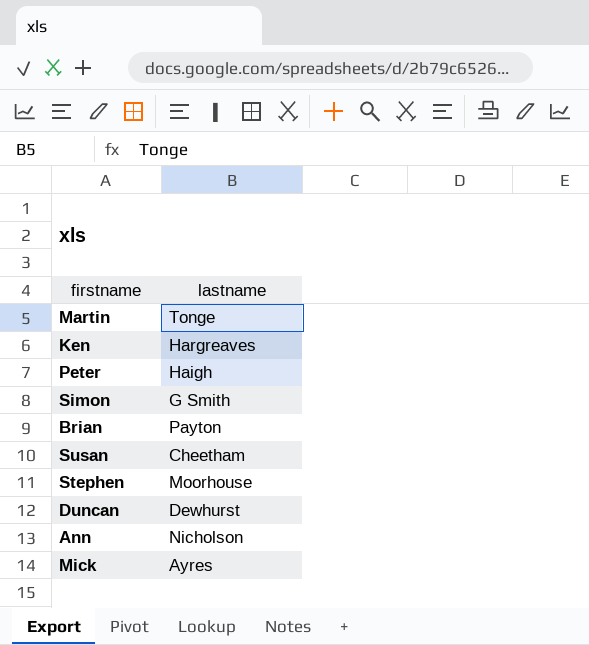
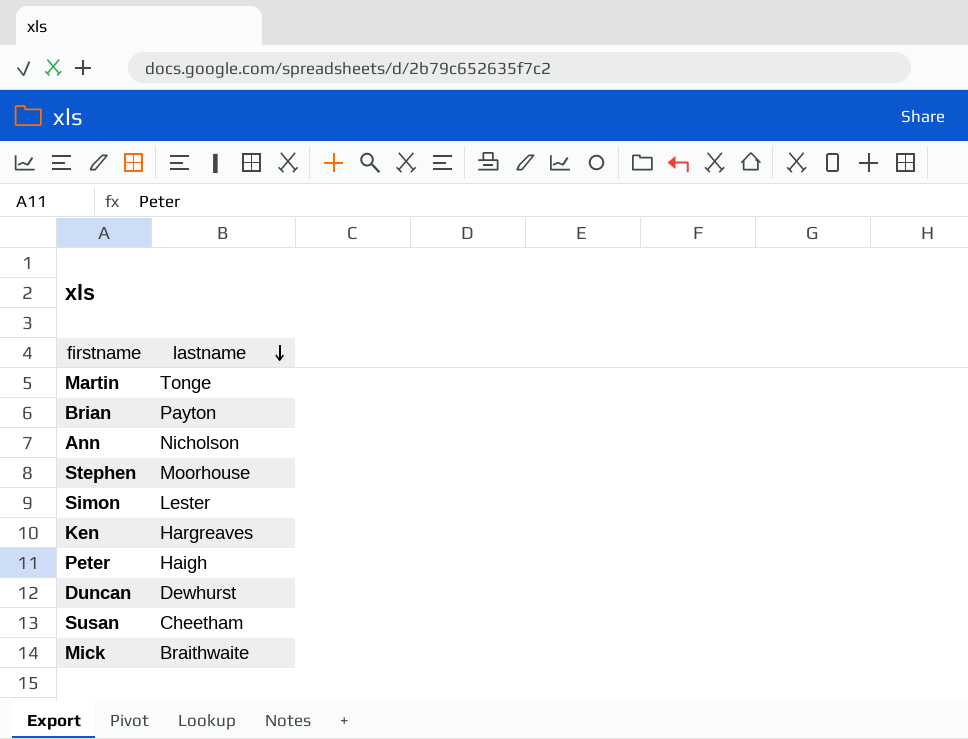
row order: none -> lastname descending
Simon | lastname: G Smith -> Lester
Mick | lastname: Ayres -> Braithwaite

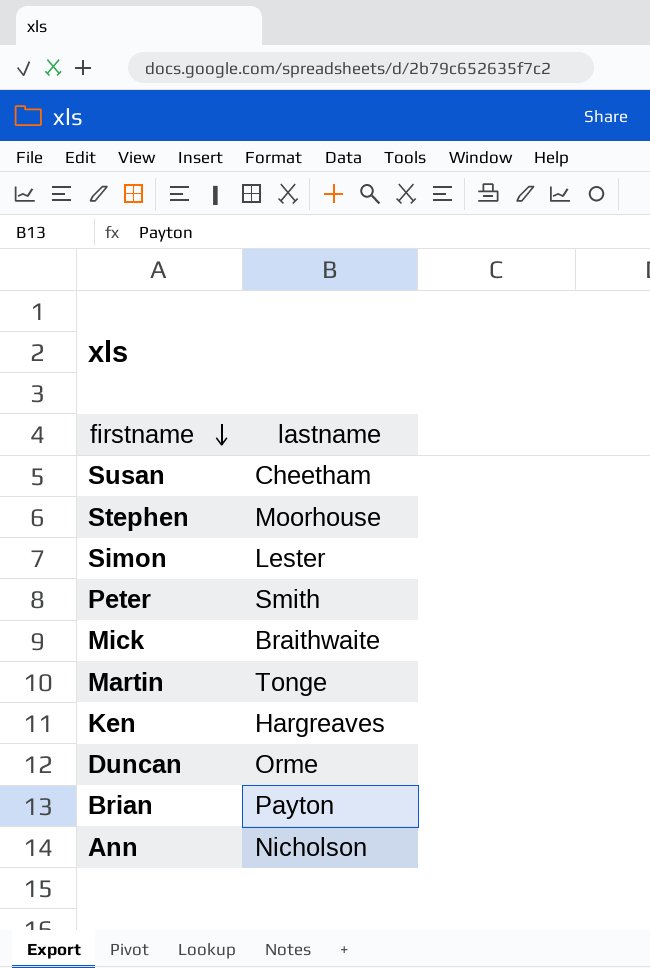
row order: lastname descending -> firstname descending
Peter | lastname: Haigh -> Smith
Duncan | lastname: Dewhurst -> Orme

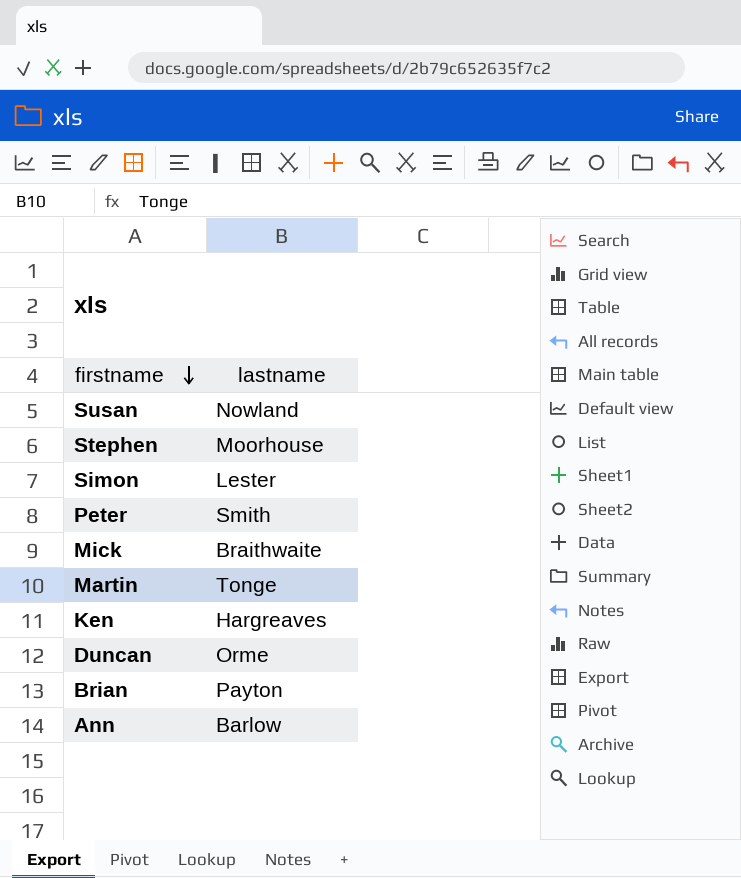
Susan | lastname: Cheetham -> Nowland
Ann | lastname: Nicholson -> Barlow

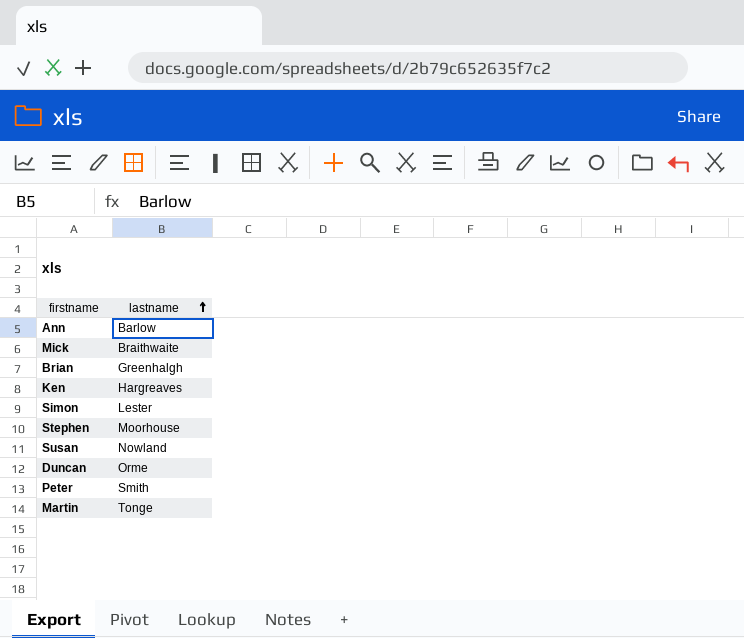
row order: firstname descending -> lastname ascending
Brian | lastname: Payton -> Greenhalgh

